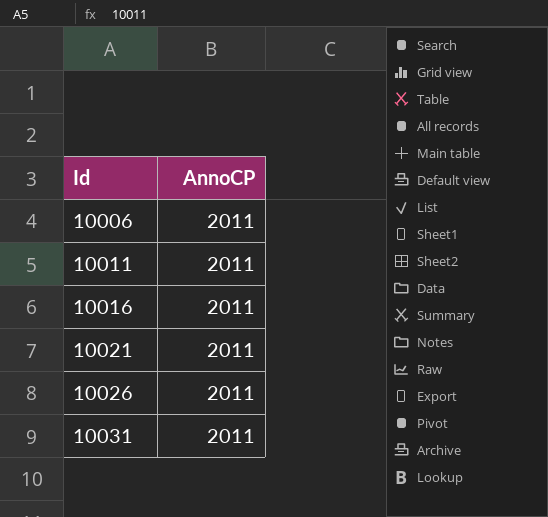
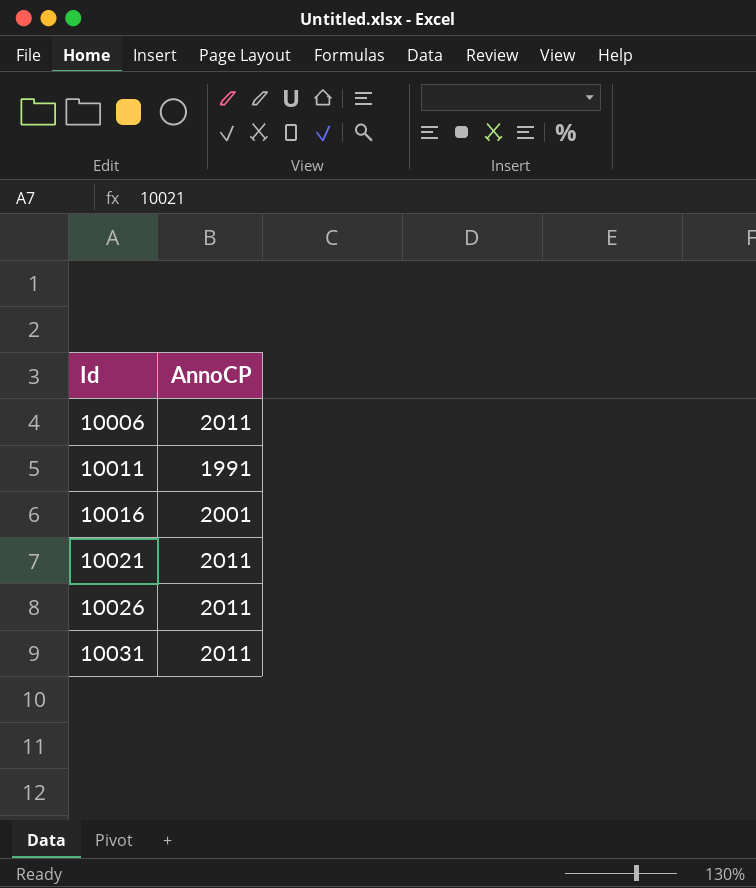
10011 | AnnoCP: 2011 -> 1991
10016 | AnnoCP: 2011 -> 2001

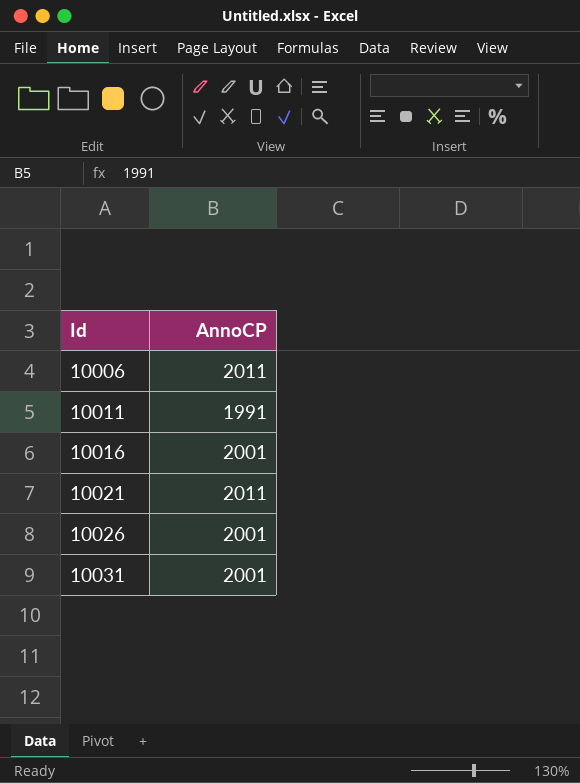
10026 | AnnoCP: 2011 -> 2001
10031 | AnnoCP: 2011 -> 2001

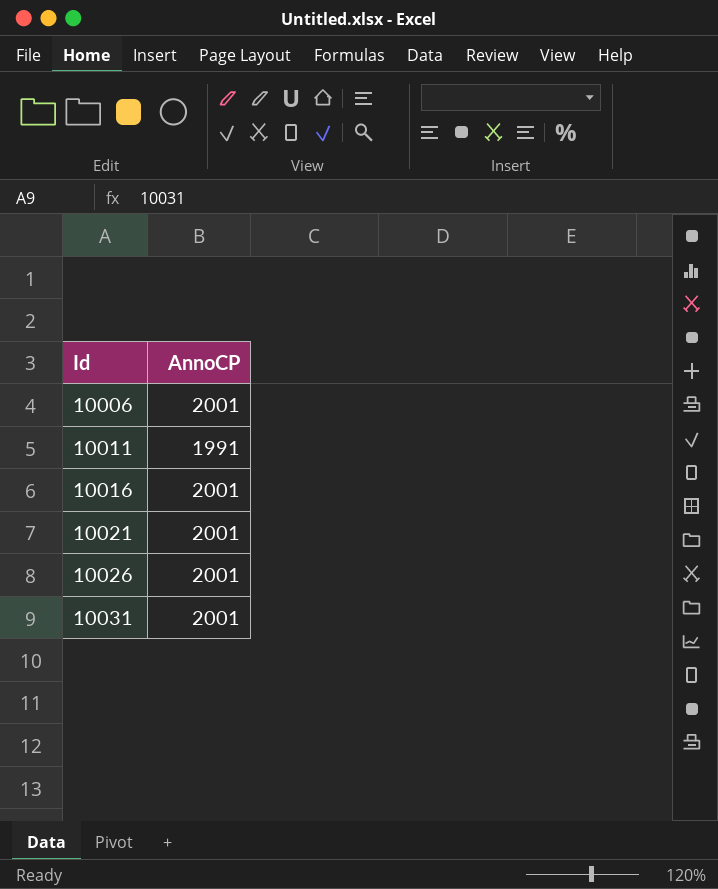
10006 | AnnoCP: 2011 -> 2001
10021 | AnnoCP: 2011 -> 2001

